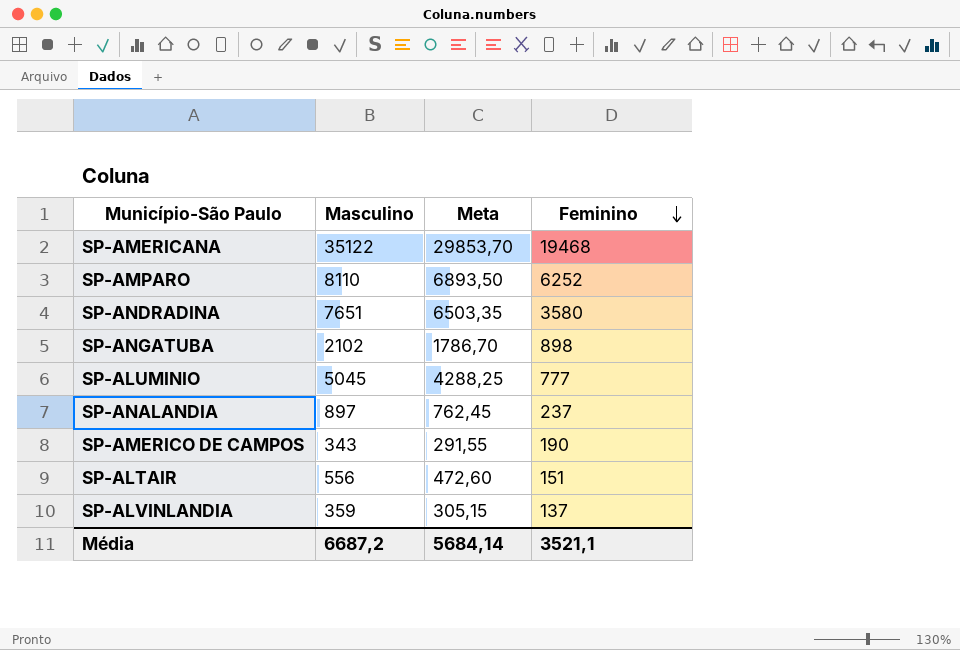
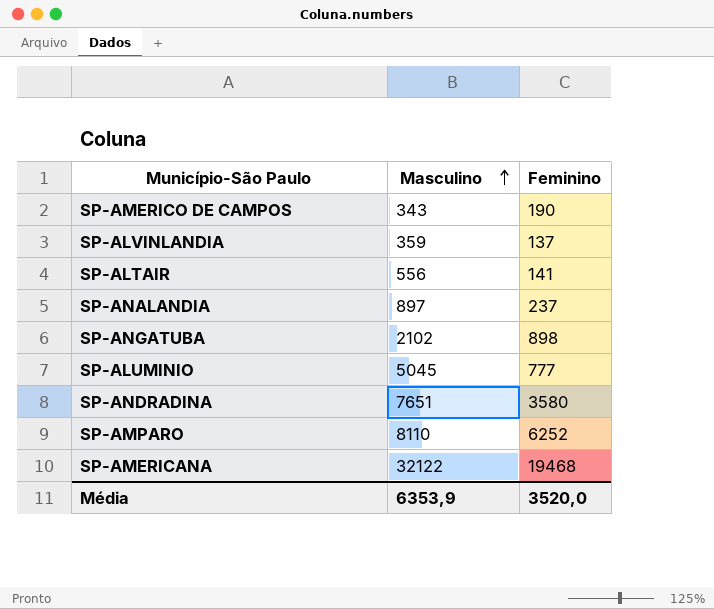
row order: Feminino descending -> Masculino ascending
column Meta | formula: [Masculino] * 0,85 -> none
SP-ALTAIR | Feminino: 151 -> 141
SP-AMERICANA | Masculino: 35122 -> 32122
Média | Masculino: 6687,2 -> 6353,9
Média | Feminino: 3521,1 -> 3520,0

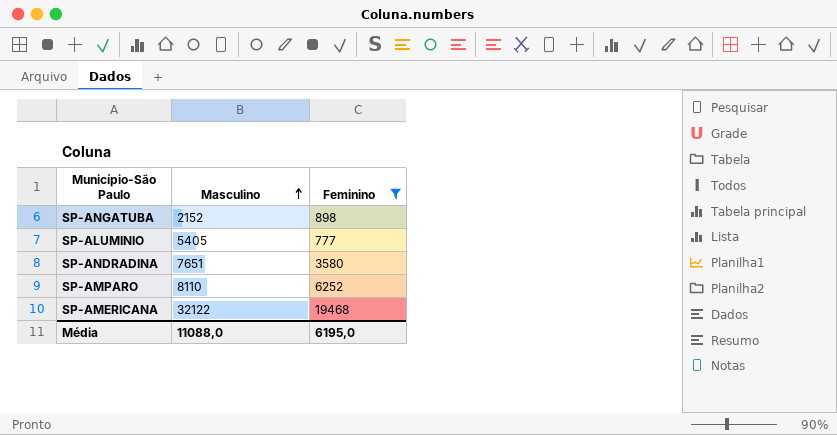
filter: none -> Feminino >= 777
SP-ANGATUBA | Masculino: 2102 -> 2152
SP-ALUMINIO | Masculino: 5045 -> 5405
Média | Masculino: 6353,9 -> 11088,0
Média | Feminino: 3520,0 -> 6195,0

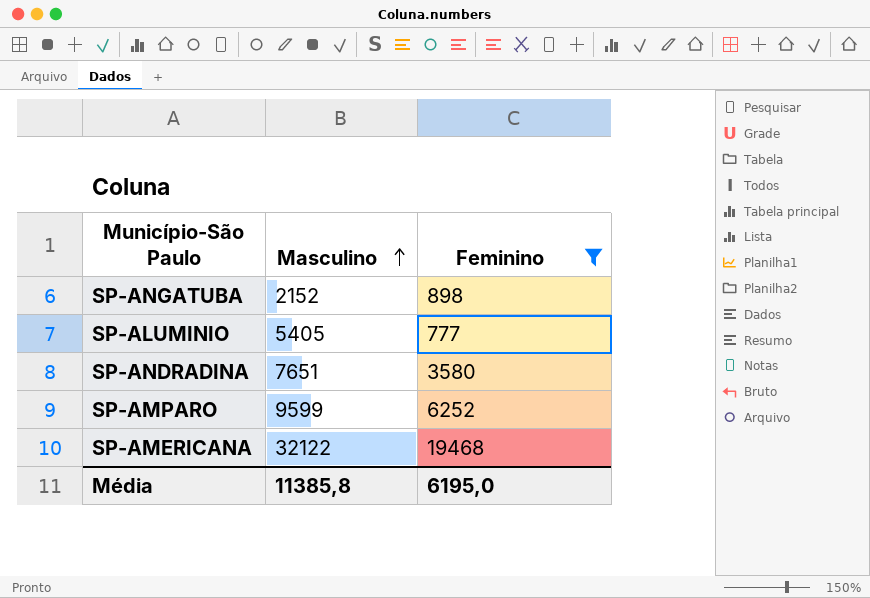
SP-AMPARO | Masculino: 8110 -> 9599
Média | Masculino: 11088,0 -> 11385,8

